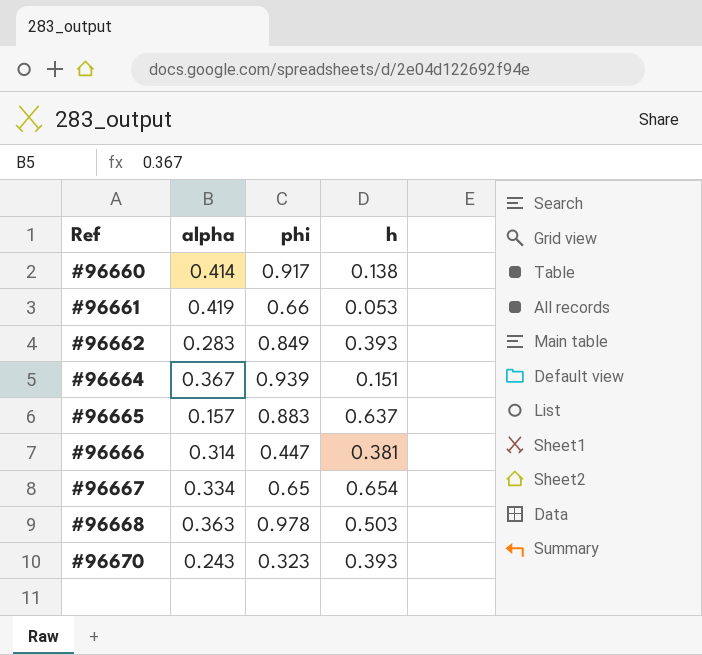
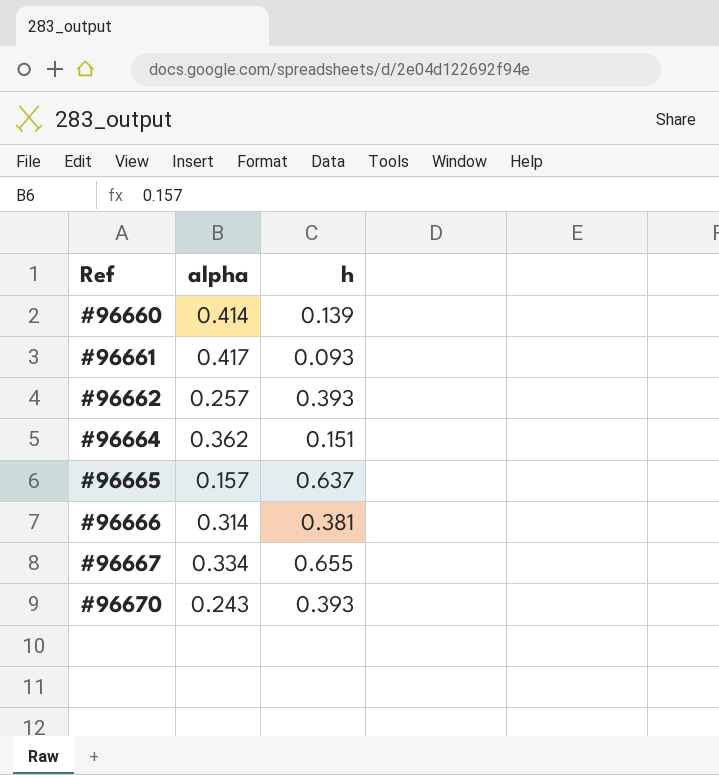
column phi | position: 3 -> none
row #96668: 0.363 | 0.978 | 0.503 -> none
#96660 | h: 0.138 -> 0.139
#96661 | alpha: 0.419 -> 0.417
#96661 | h: 0.053 -> 0.093
#96662 | alpha: 0.283 -> 0.257
#96664 | alpha: 0.367 -> 0.362
#96667 | h: 0.654 -> 0.655

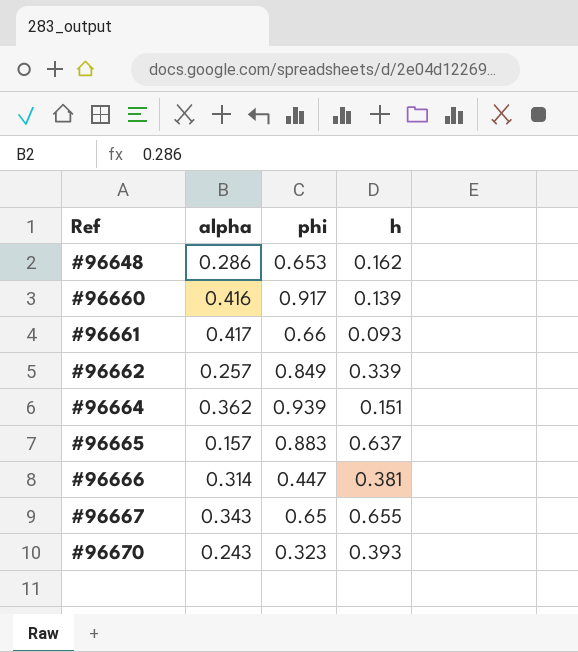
column phi | position: none -> 3
row #96648: none -> 0.286 | 0.653 | 0.162
#96660 | alpha: 0.414 -> 0.416
#96662 | h: 0.393 -> 0.339
#96667 | alpha: 0.334 -> 0.343

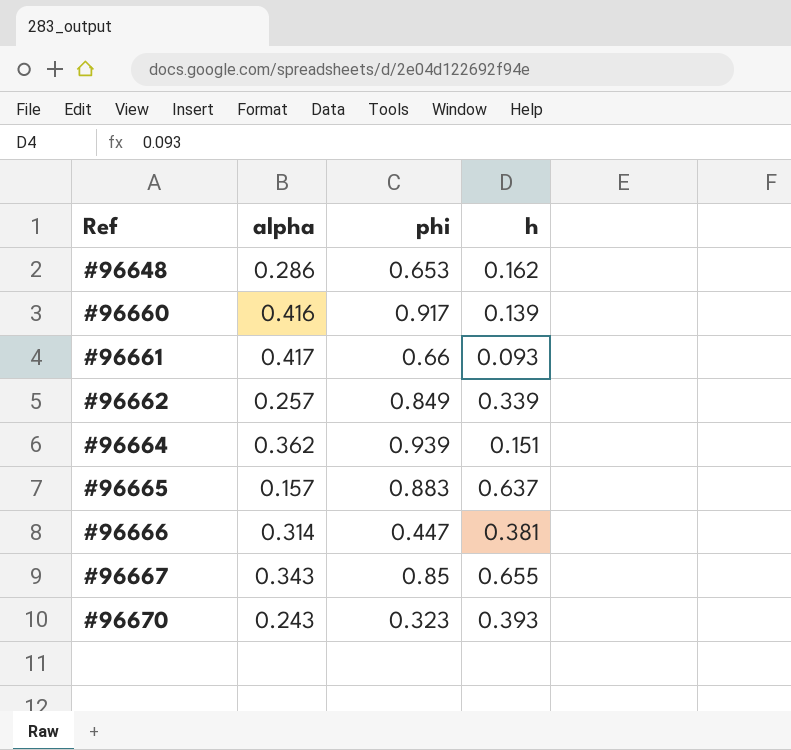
#96667 | phi: 0.65 -> 0.85

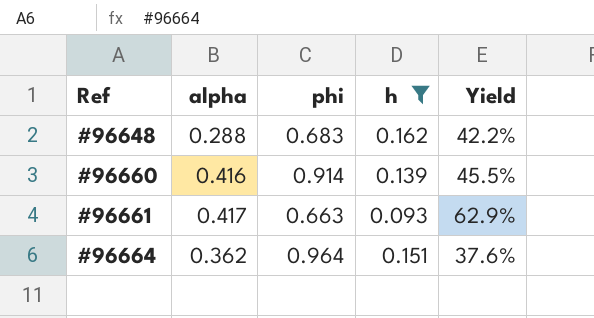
filter: none -> h <= 0.162
column Yield | formula: none -> [alpha] / [phi]
#96648 | alpha: 0.286 -> 0.288
#96648 | phi: 0.653 -> 0.683
#96660 | phi: 0.917 -> 0.914
#96661 | phi: 0.66 -> 0.663
#96664 | phi: 0.939 -> 0.964

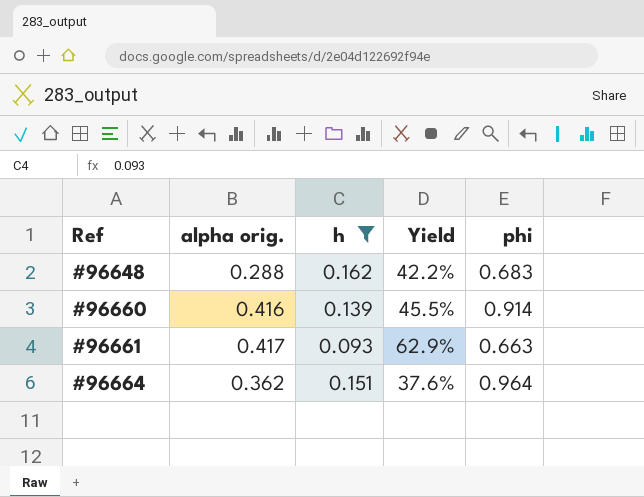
column name: alpha -> alpha orig.
column phi | position: 3 -> 5

